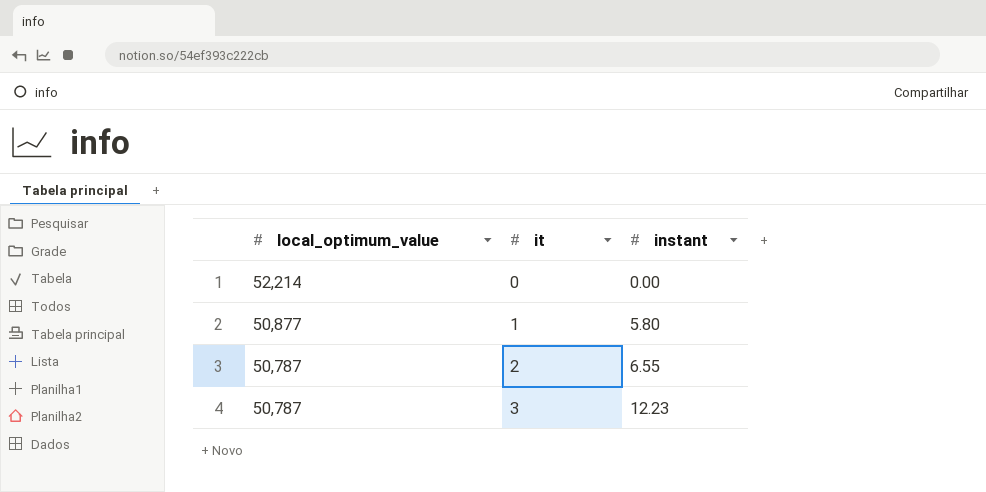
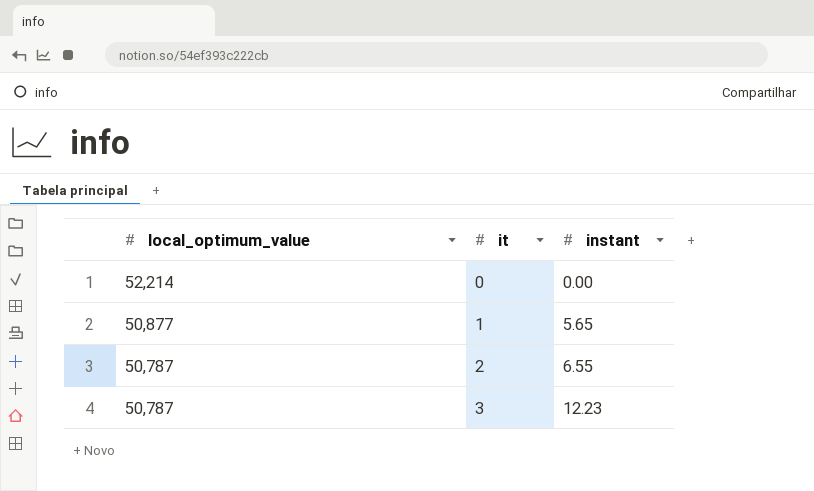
1 | instant: 5.80 -> 5.65

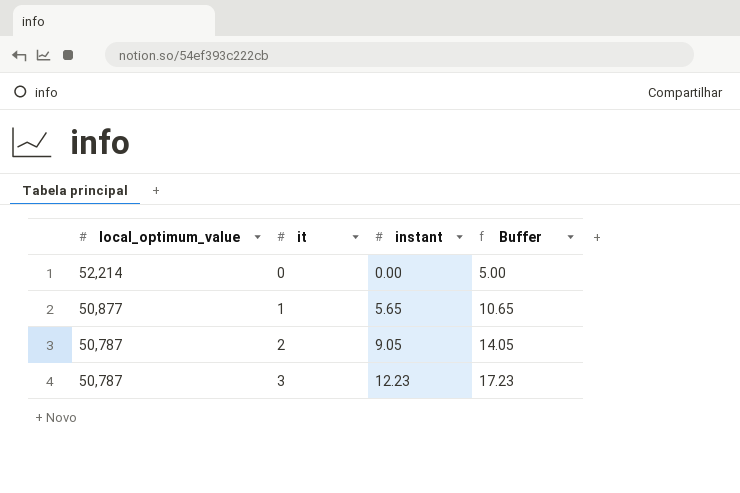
column Buffer | formula: none -> [instant] + 5
2 | instant: 6.55 -> 9.05

